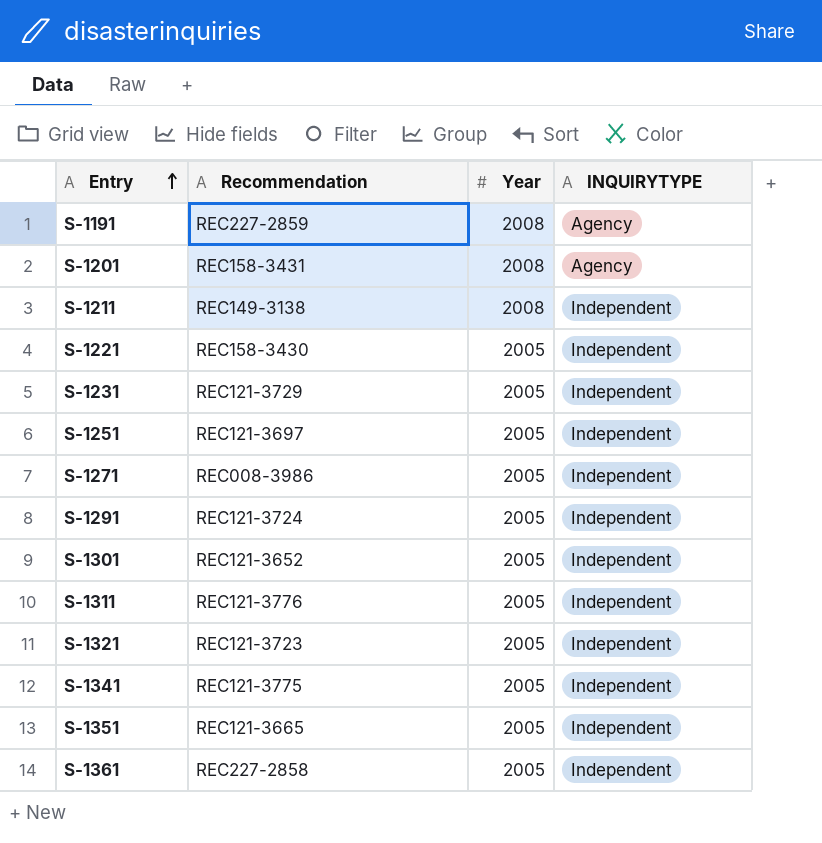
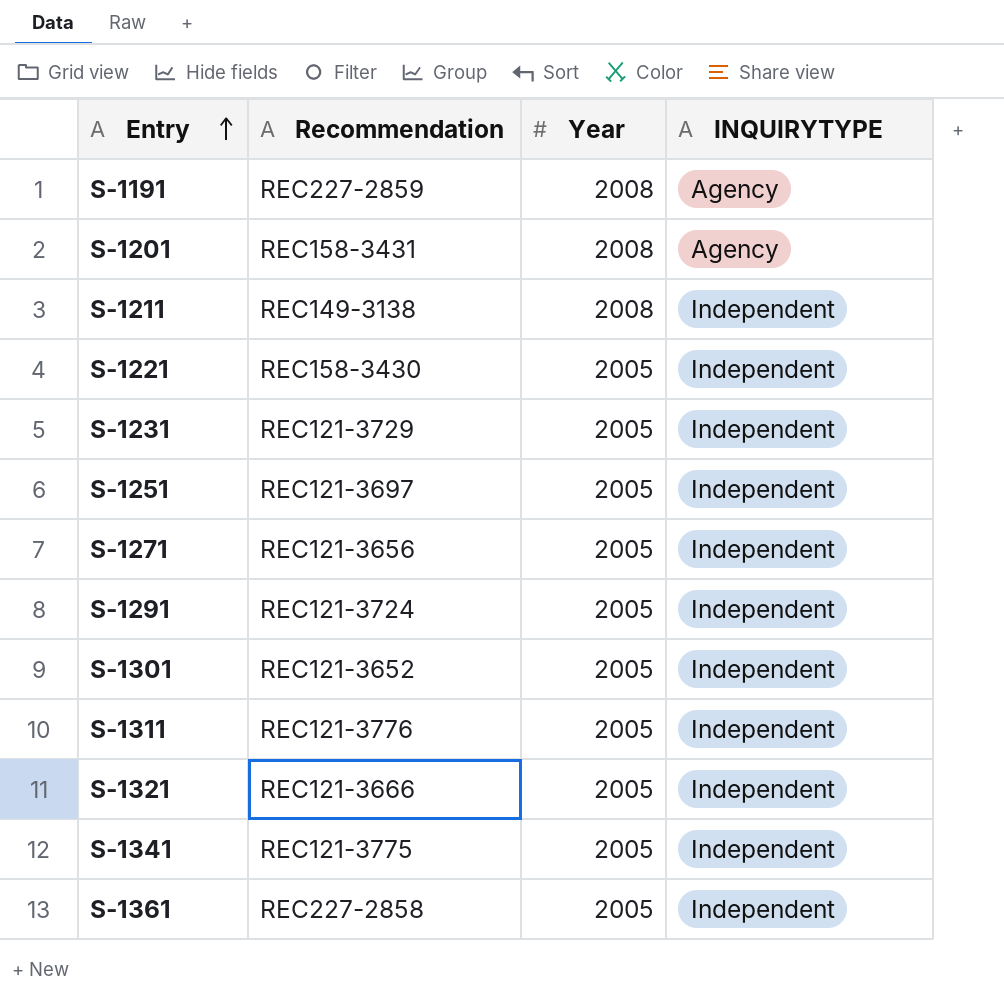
row S-1351: REC121-3665 | 2005 | Independent -> none
S-1271 | Recommendation: REC008-3986 -> REC121-3656
S-1321 | Recommendation: REC121-3723 -> REC121-3666

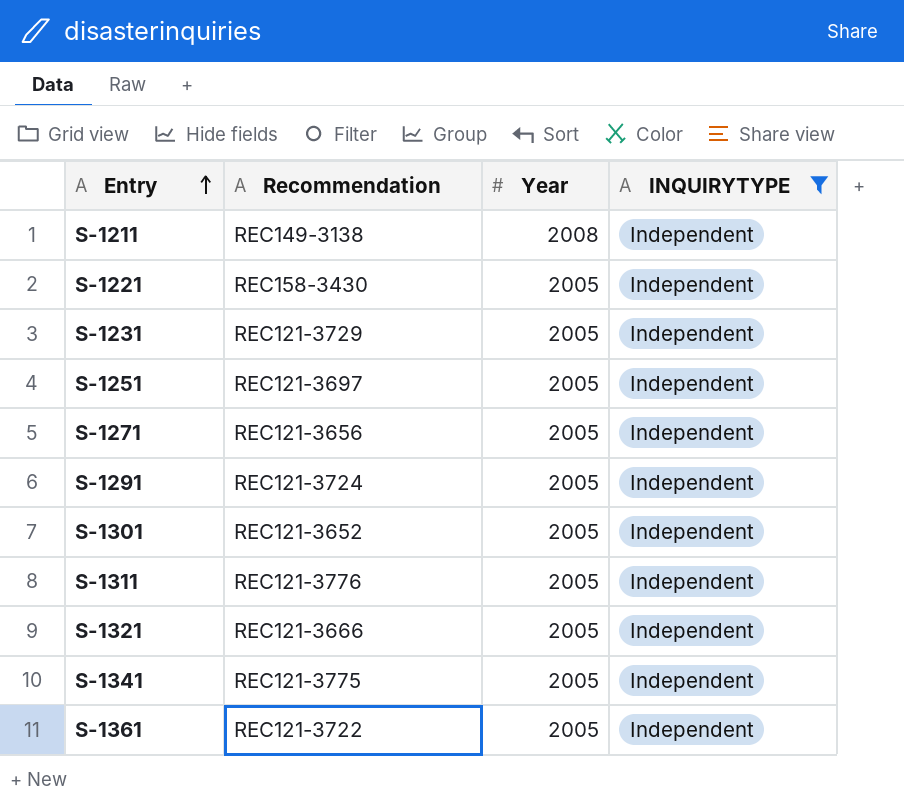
filter: none -> INQUIRYTYPE = Independent
S-1361 | Recommendation: REC227-2858 -> REC121-3722

